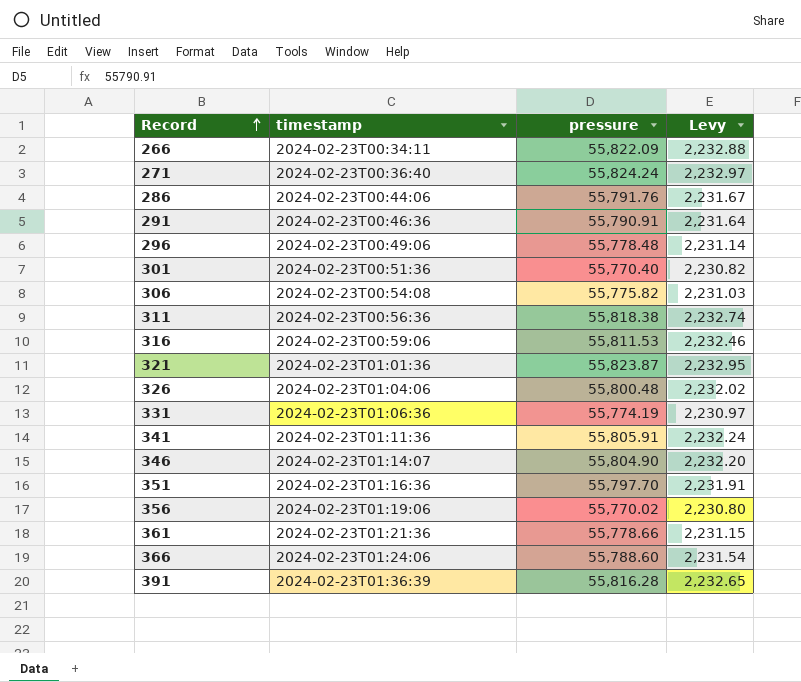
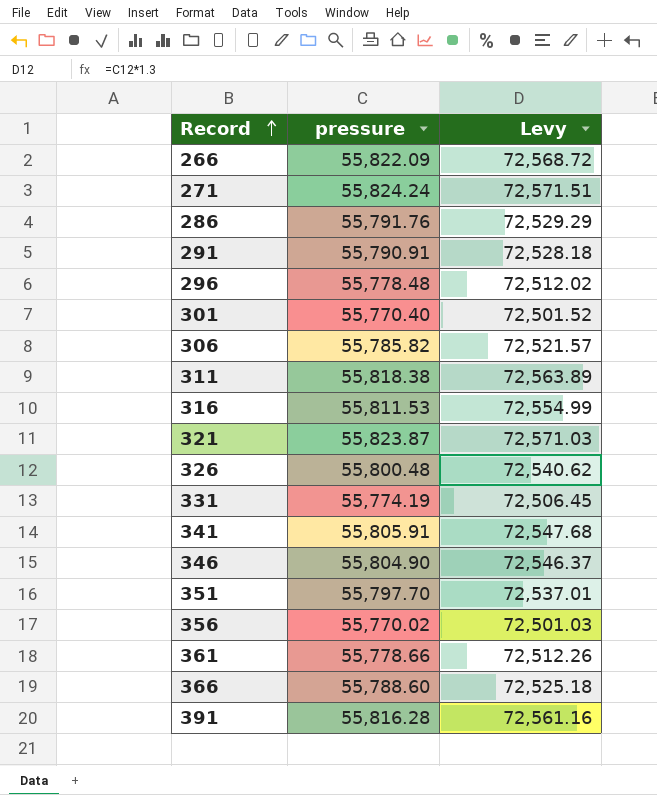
column timestamp | position: 2 -> none
column Levy | formula: [pressure] * 0.04 -> [pressure] * 1.3
306 | pressure: 55,775.82 -> 55,785.82

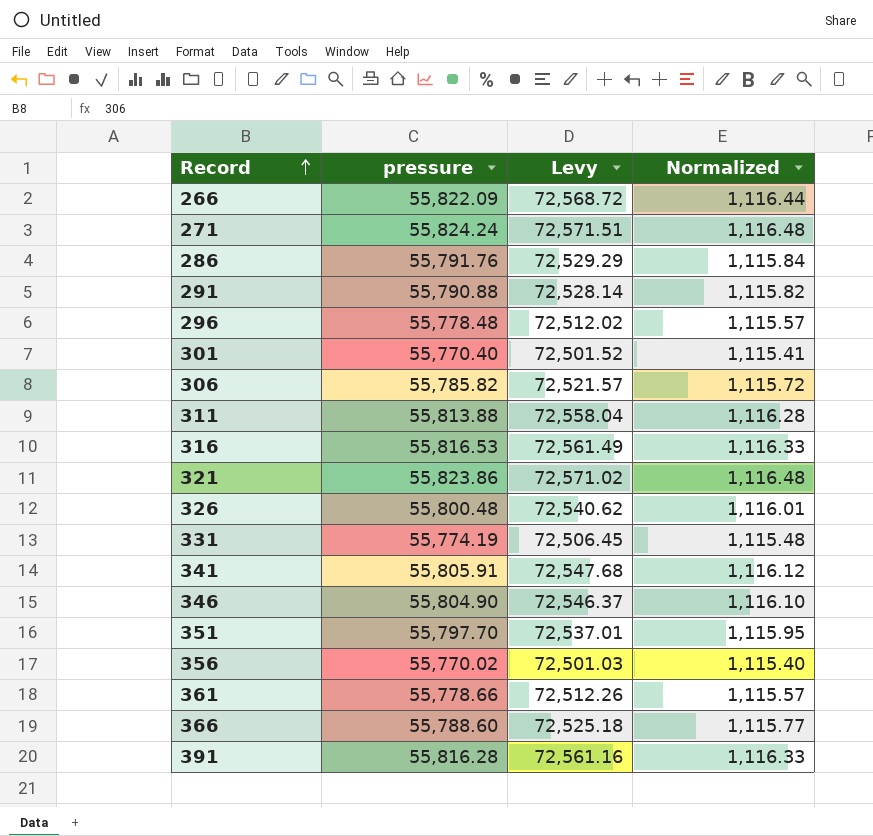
column Normalized | formula: none -> [pressure] * 0.02
291 | pressure: 55,790.91 -> 55,790.88
291 | Levy: 72,528.18 -> 72,528.14
311 | pressure: 55,818.38 -> 55,813.88
311 | Levy: 72,563.89 -> 72,558.04
316 | pressure: 55,811.53 -> 55,816.53
316 | Levy: 72,554.99 -> 72,561.49
321 | pressure: 55,823.87 -> 55,823.86
321 | Levy: 72,571.03 -> 72,571.02

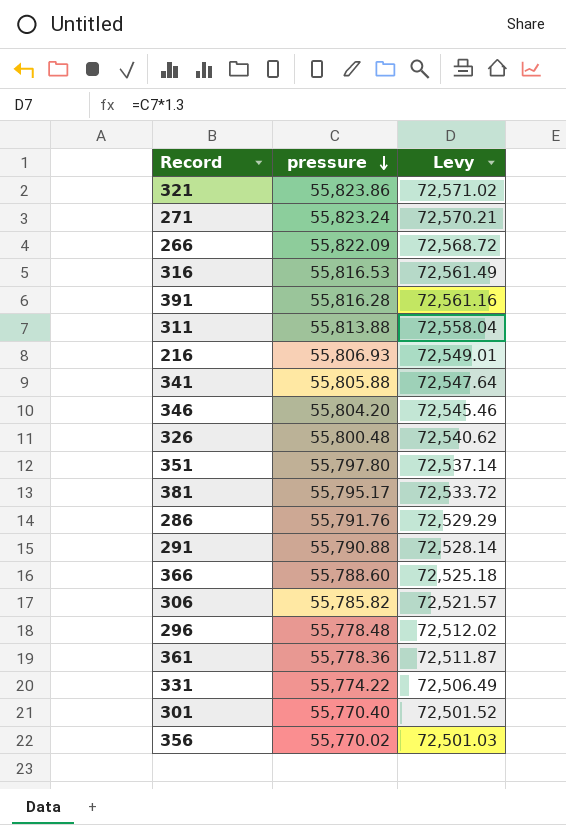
row order: Record ascending -> pressure descending
column Normalized | formula: [pressure] * 0.02 -> none
271 | pressure: 55,824.24 -> 55,823.24
271 | Levy: 72,571.51 -> 72,570.21
row 216: none -> 55,806.93 | 72,549.01
341 | pressure: 55,805.91 -> 55,805.88
341 | Levy: 72,547.68 -> 72,547.64
346 | pressure: 55,804.90 -> 55,804.20
346 | Levy: 72,546.37 -> 72,545.46
351 | pressure: 55,797.70 -> 55,797.80
351 | Levy: 72,537.01 -> 72,537.14
row 381: none -> 55,795.17 | 72,533.72
361 | pressure: 55,778.66 -> 55,778.36
361 | Levy: 72,512.26 -> 72,511.87
331 | pressure: 55,774.19 -> 55,774.22
331 | Levy: 72,506.45 -> 72,506.49

